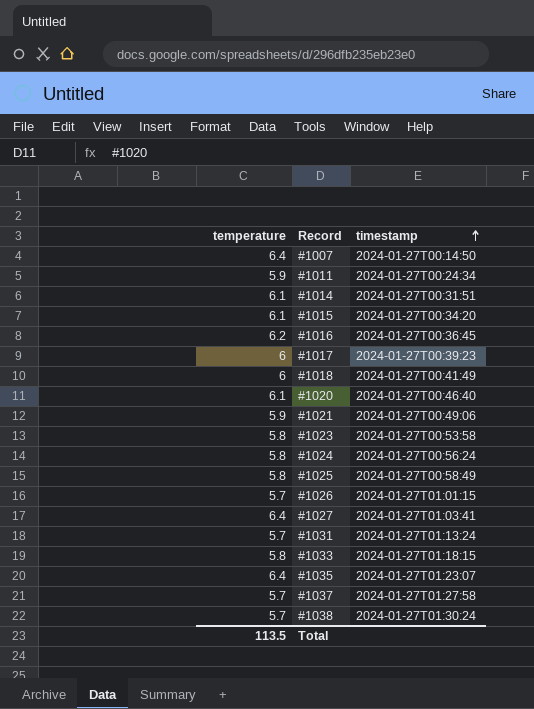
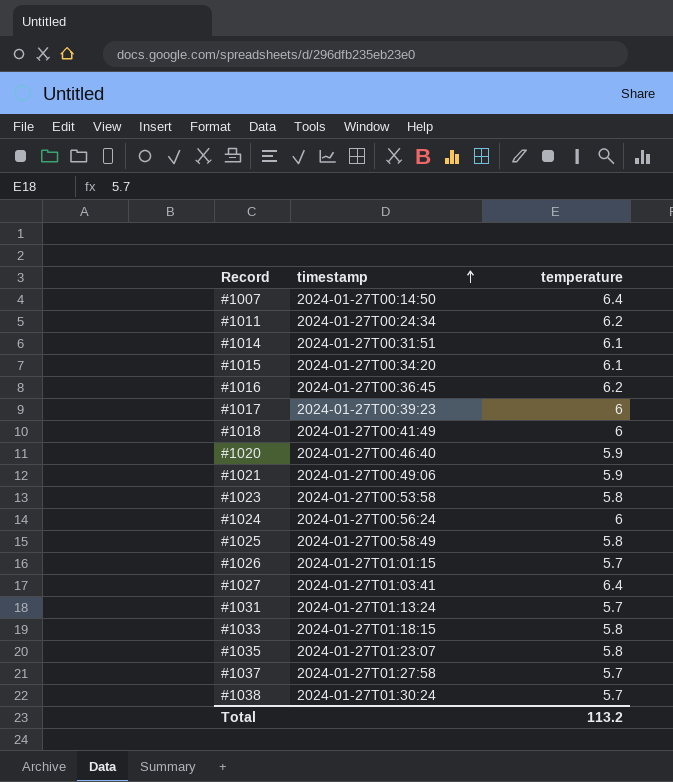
column temperature | position: 1 -> 3
#1011 | temperature: 5.9 -> 6.2
#1020 | temperature: 6.1 -> 5.9
#1024 | temperature: 5.8 -> 6
#1035 | temperature: 6.4 -> 5.8
Total | temperature: 113.5 -> 113.2

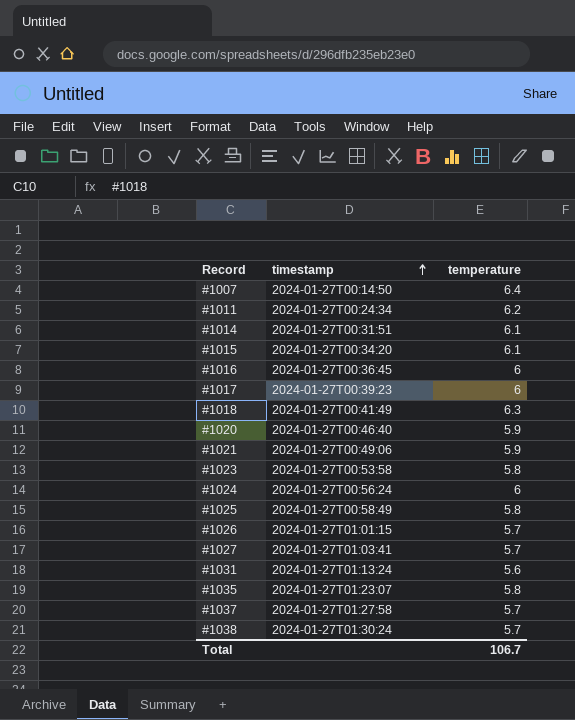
row #1033: 2024-01-27T01:18:15 | 5.8 -> none
#1016 | temperature: 6.2 -> 6
#1018 | temperature: 6 -> 6.3
#1027 | temperature: 6.4 -> 5.7
#1031 | temperature: 5.7 -> 5.6
Total | temperature: 113.2 -> 106.7

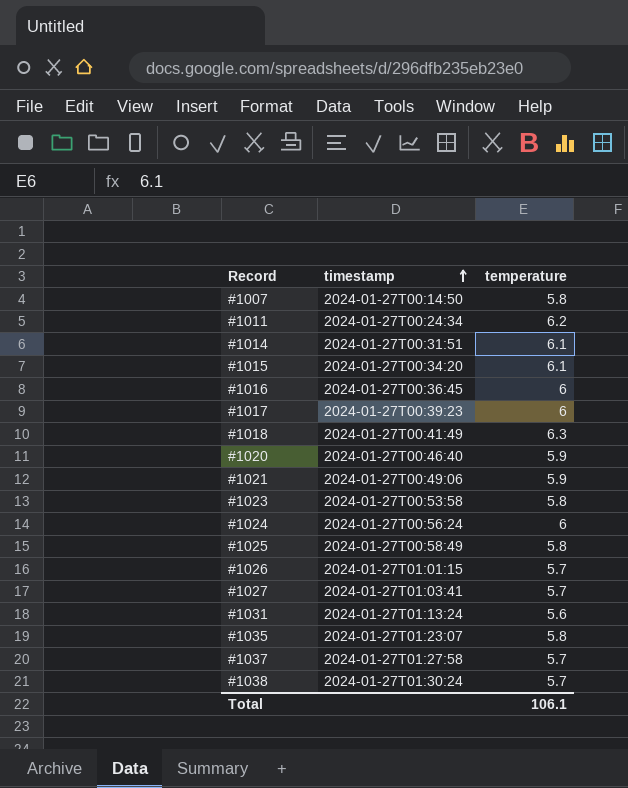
#1007 | temperature: 6.4 -> 5.8
Total | temperature: 106.7 -> 106.1

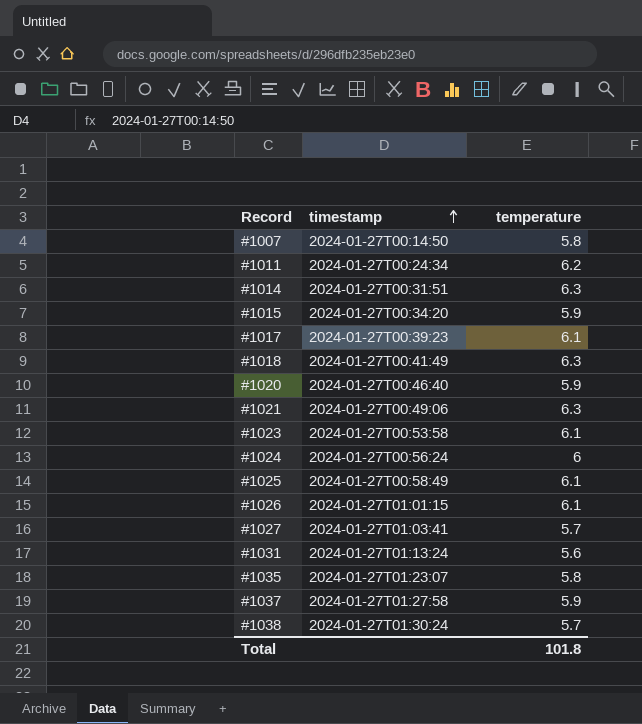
row #1016: 2024-01-27T00:36:45 | 6 -> none
#1014 | temperature: 6.1 -> 6.3
#1015 | temperature: 6.1 -> 5.9
#1017 | temperature: 6 -> 6.1
#1021 | temperature: 5.9 -> 6.3
#1023 | temperature: 5.8 -> 6.1
#1025 | temperature: 5.8 -> 6.1
#1026 | temperature: 5.7 -> 6.1
#1037 | temperature: 5.7 -> 5.9
Total | temperature: 106.1 -> 101.8

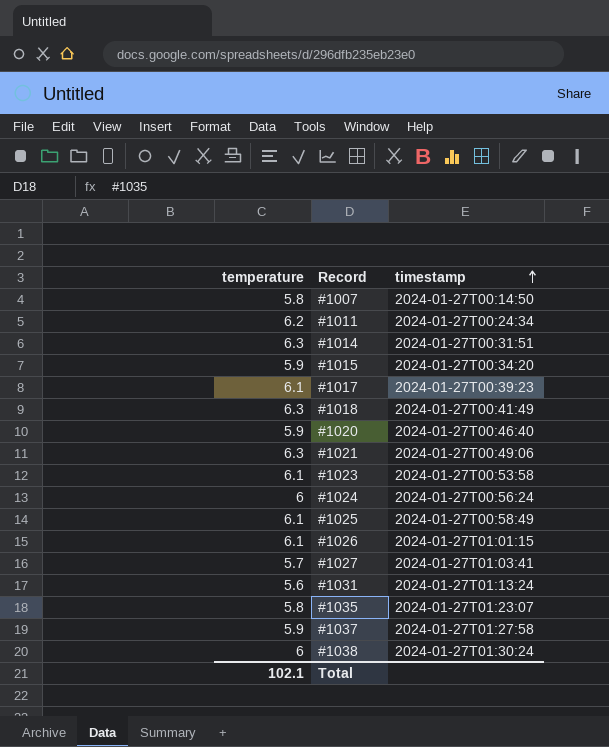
column temperature | position: 3 -> 1
#1038 | temperature: 5.7 -> 6
Total | temperature: 101.8 -> 102.1

